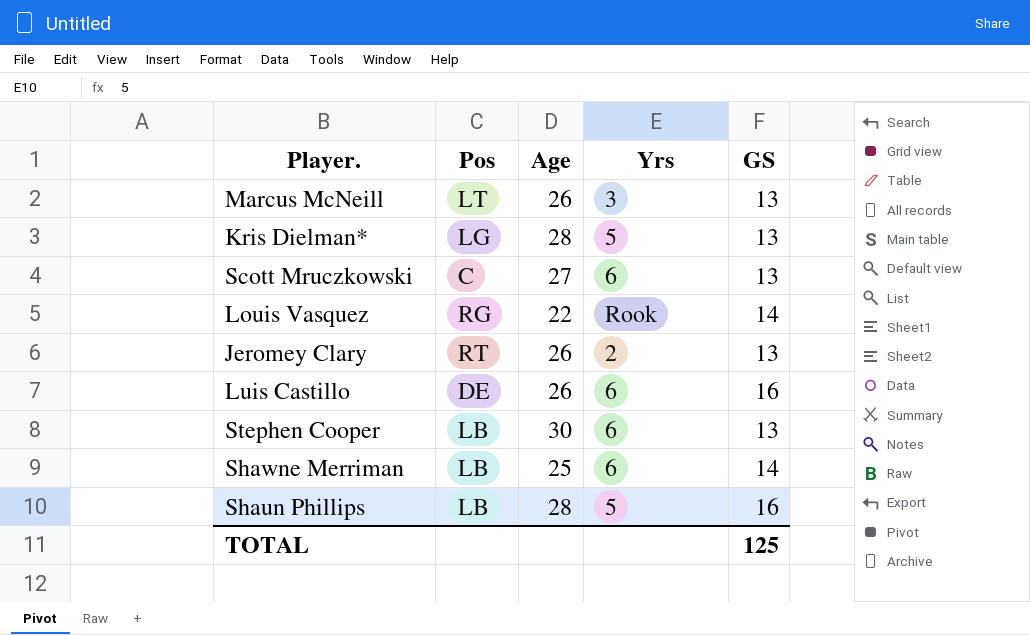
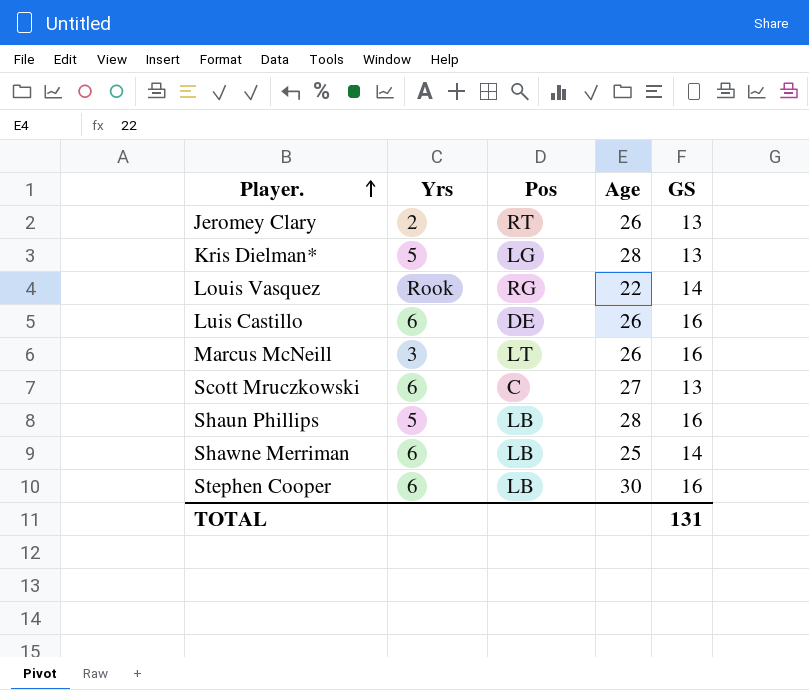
row order: none -> Player. ascending
column Yrs | position: 4 -> 2
Marcus McNeill | GS: 13 -> 16
Stephen Cooper | GS: 13 -> 16
TOTAL | GS: 125 -> 131

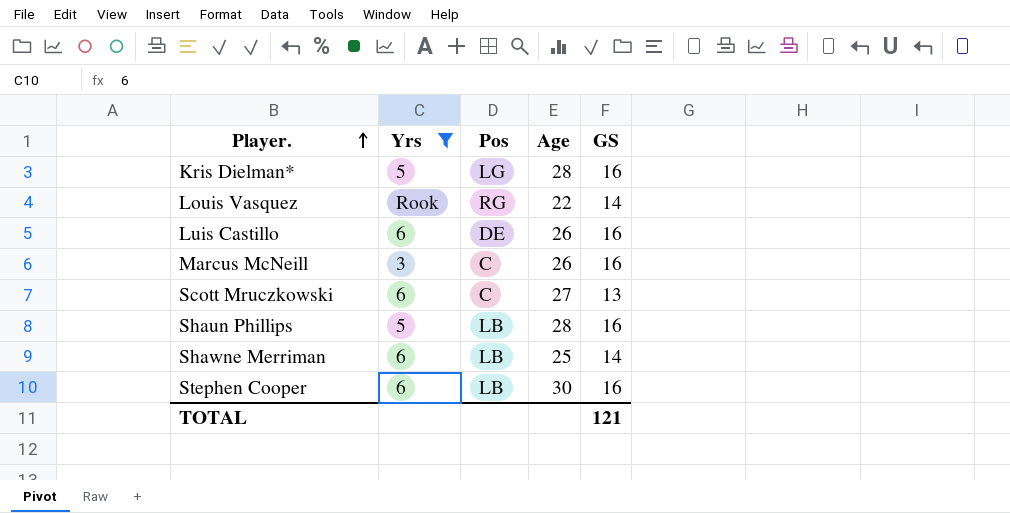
filter: none -> Yrs != 2
Kris Dielman* | GS: 13 -> 16
Marcus McNeill | Pos: LT -> C
TOTAL | GS: 131 -> 121

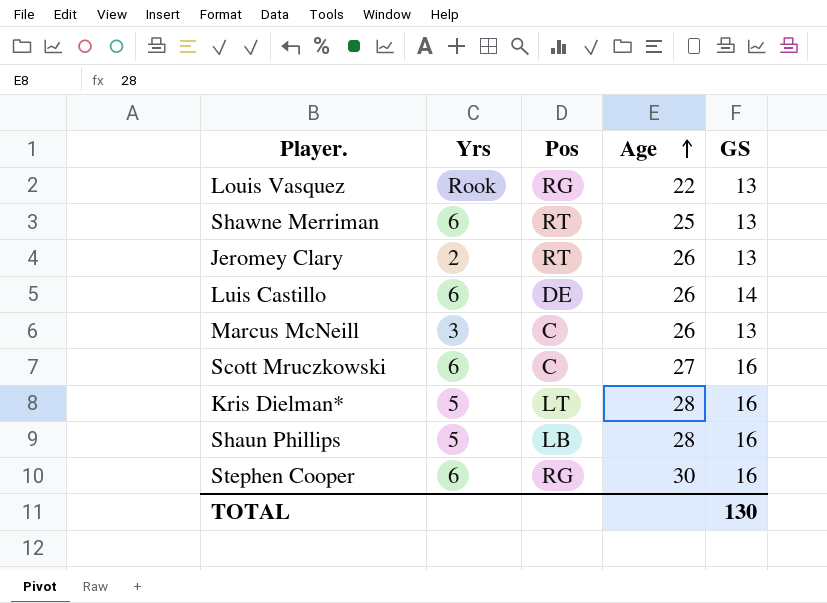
filter: Yrs != 2 -> none
row order: Player. ascending -> Age ascending
Louis Vasquez | GS: 14 -> 13
Shawne Merriman | Pos: LB -> RT
Shawne Merriman | GS: 14 -> 13
Luis Castillo | GS: 16 -> 14
Marcus McNeill | GS: 16 -> 13
Scott Mruczkowski | GS: 13 -> 16
Kris Dielman* | Pos: LG -> LT
Stephen Cooper | Pos: LB -> RG
TOTAL | GS: 121 -> 130

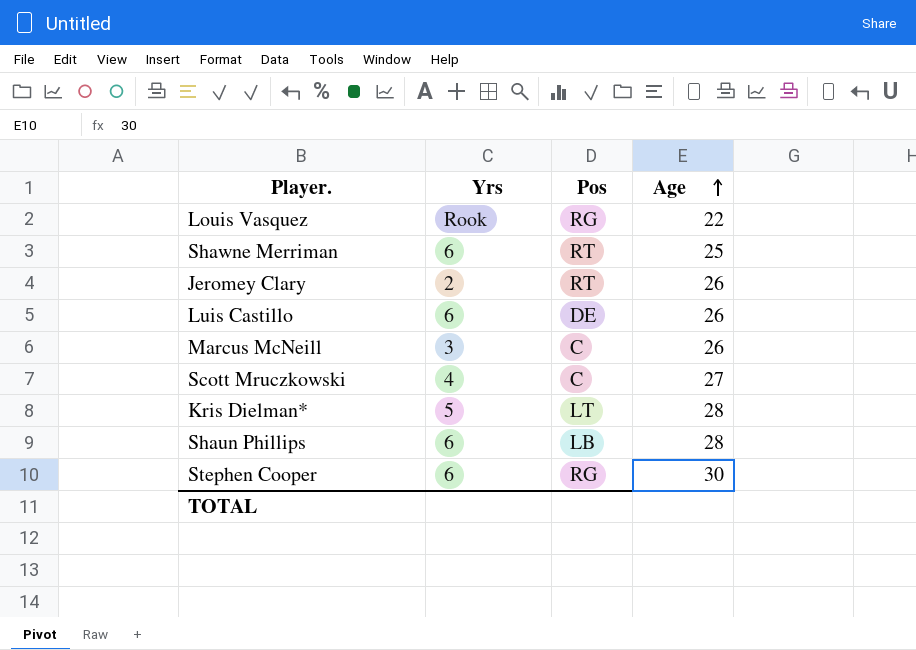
column GS | position: 5 -> none
Scott Mruczkowski | Yrs: 6 -> 4
Shaun Phillips | Yrs: 5 -> 6

